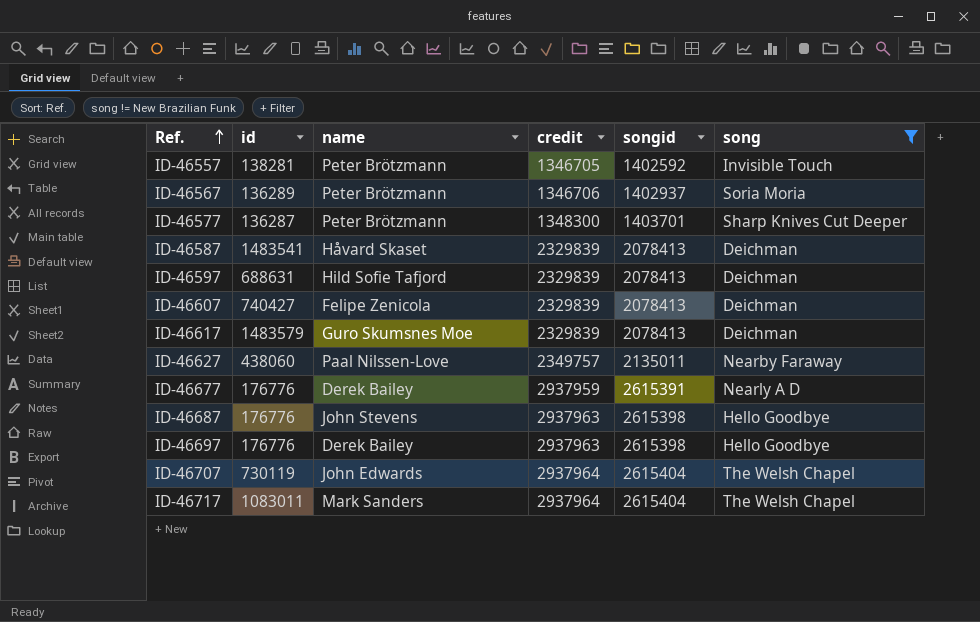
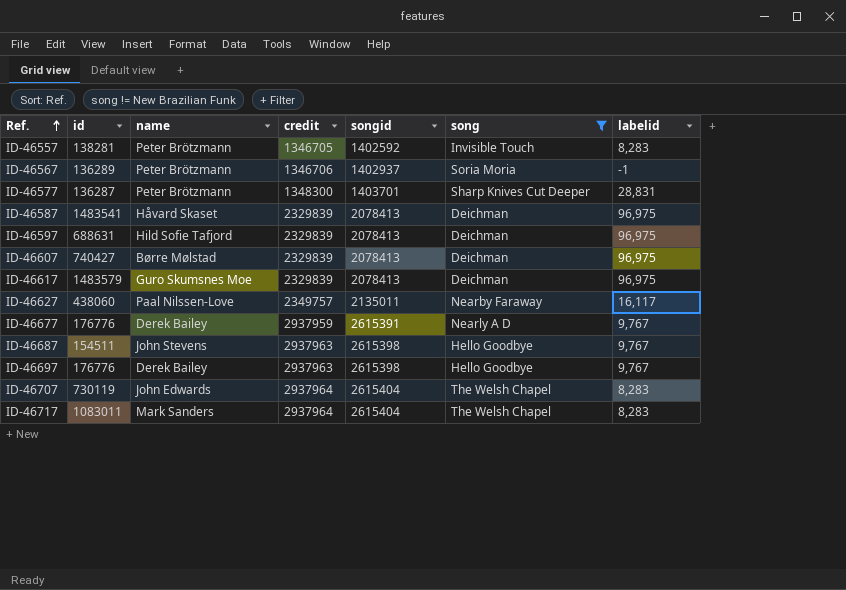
column labelid | position: none -> 7
ID-46607 | name: Felipe Zenicola -> Børre Mølstad
ID-46687 | id: 176776 -> 154511

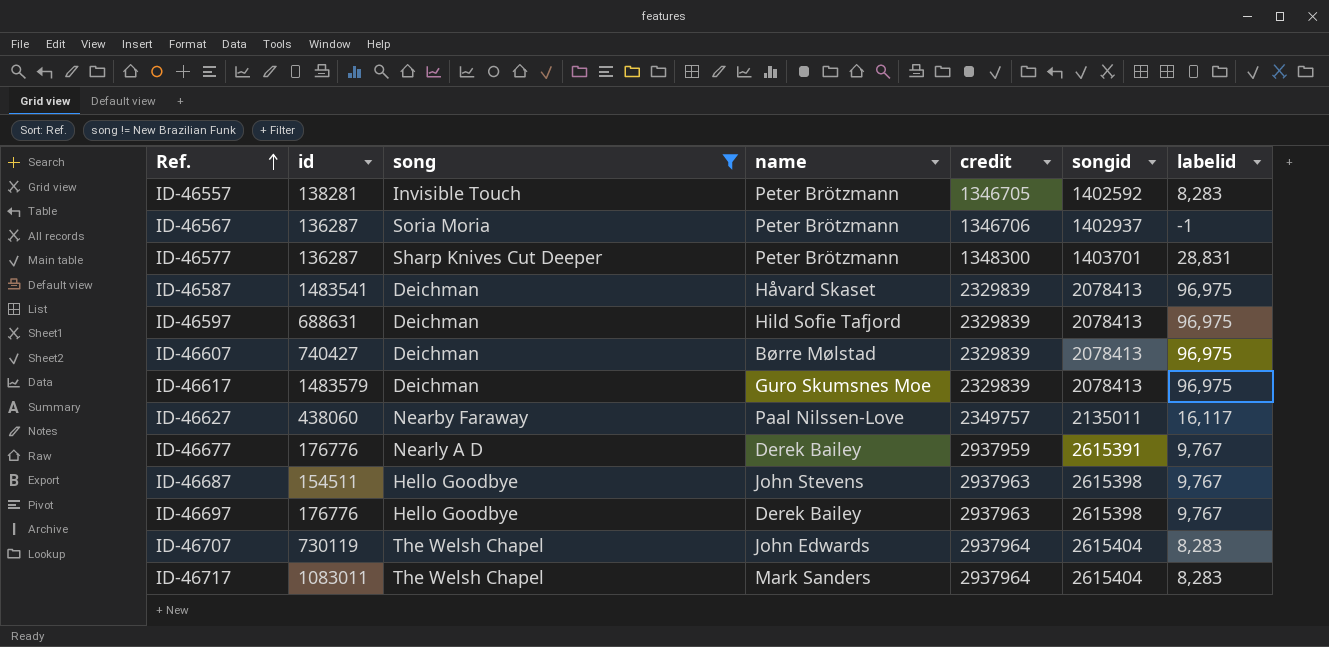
column song | position: 6 -> 3
ID-46567 | id: 136289 -> 136287

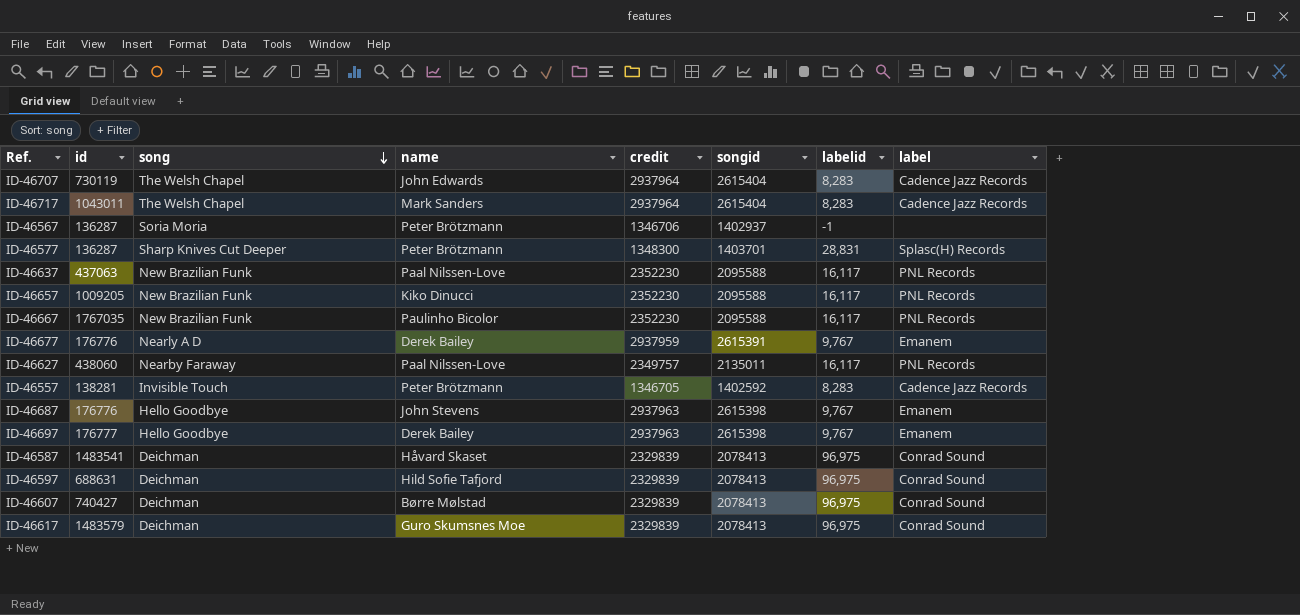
filter: song != New Brazilian Funk -> none
row order: Ref. ascending -> song descending
column label | position: none -> 8
ID-46717 | id: 1083011 -> 1043011
ID-46687 | id: 154511 -> 176776
ID-46697 | id: 176776 -> 176777

